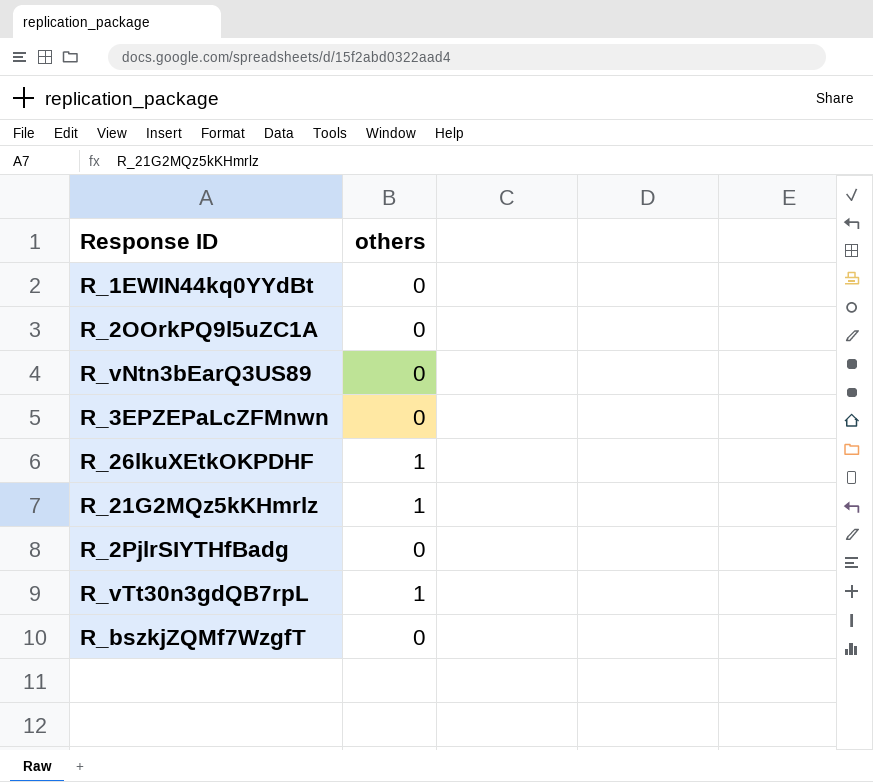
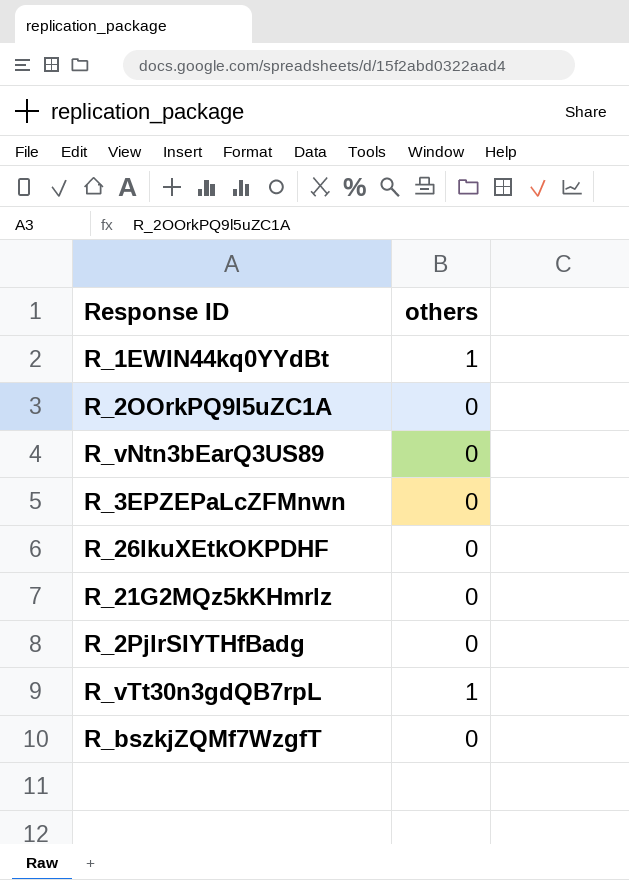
R_1EWIN44kq0YYdBt | others: 0 -> 1
R_26lkuXEtkOKPDHF | others: 1 -> 0
R_21G2MQz5kKHmrlz | others: 1 -> 0

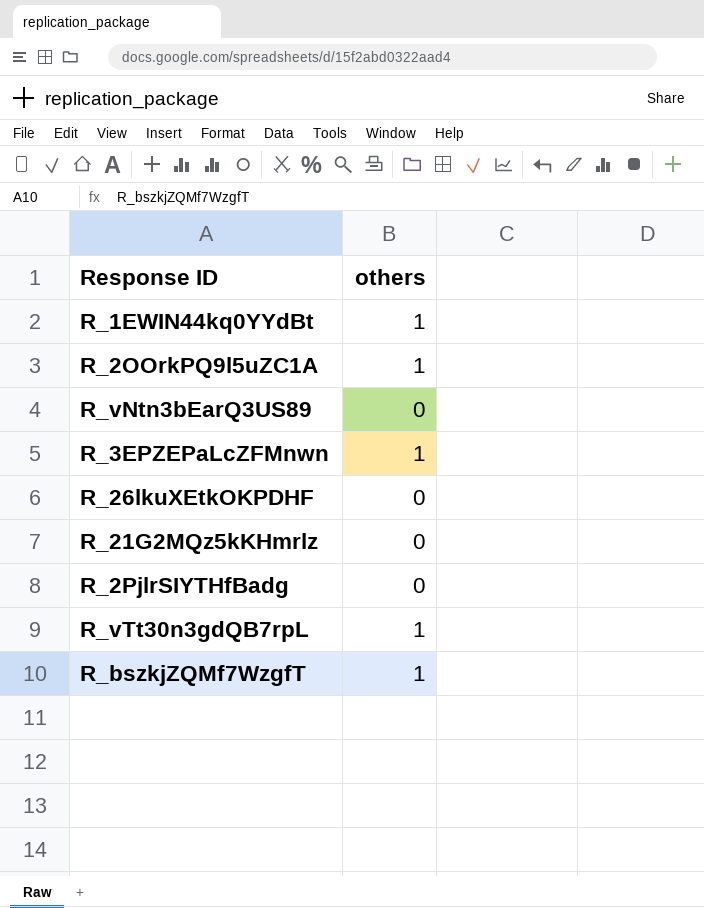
R_2OOrkPQ9l5uZC1A | others: 0 -> 1
R_3EPZEPaLcZFMnwn | others: 0 -> 1
R_bszkjZQMf7WzgfT | others: 0 -> 1

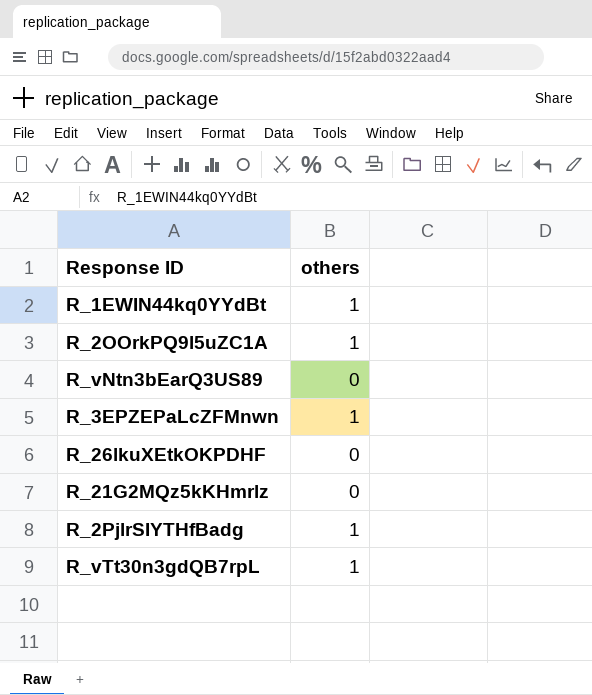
row R_bszkjZQMf7WzgfT: 1 -> none
R_2PjlrSIYTHfBadg | others: 0 -> 1

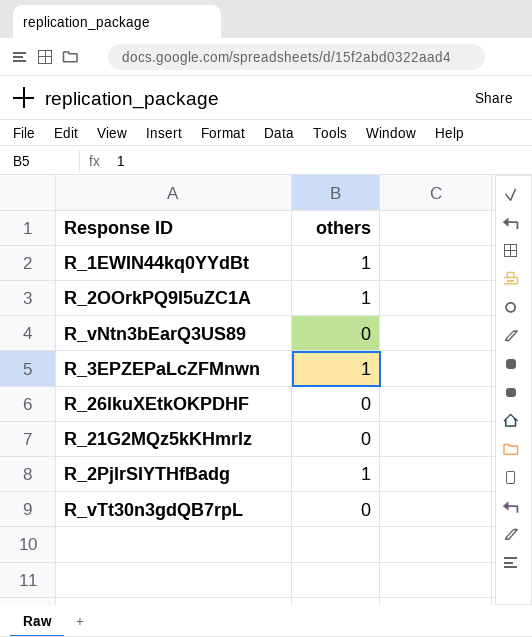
R_vTt30n3gdQB7rpL | others: 1 -> 0

